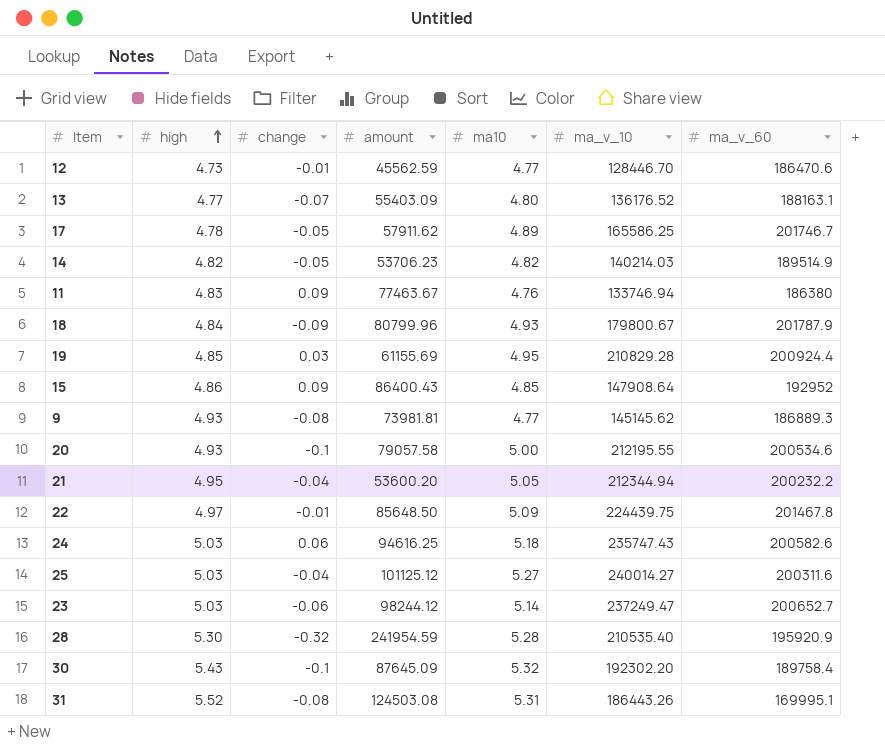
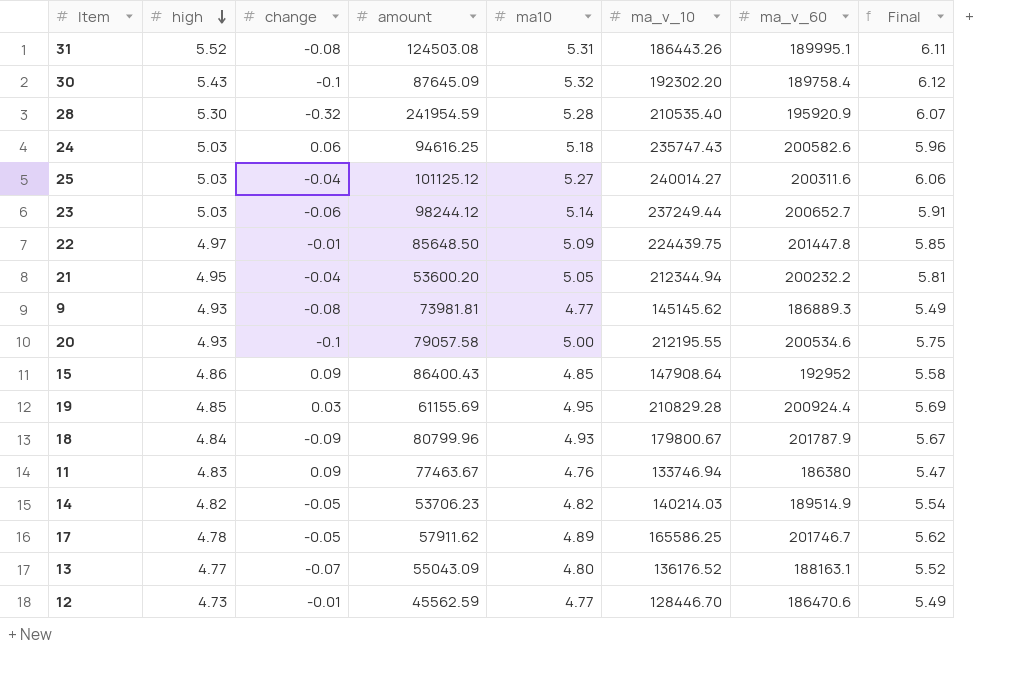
row order: high ascending -> high descending
column Final | formula: none -> [ma10] * 1.15
31 | ma_v_60: 169995.1 -> 189995.1
23 | ma_v_10: 237249.47 -> 237249.44
22 | ma_v_60: 201467.8 -> 201447.8
13 | amount: 55403.09 -> 55043.09

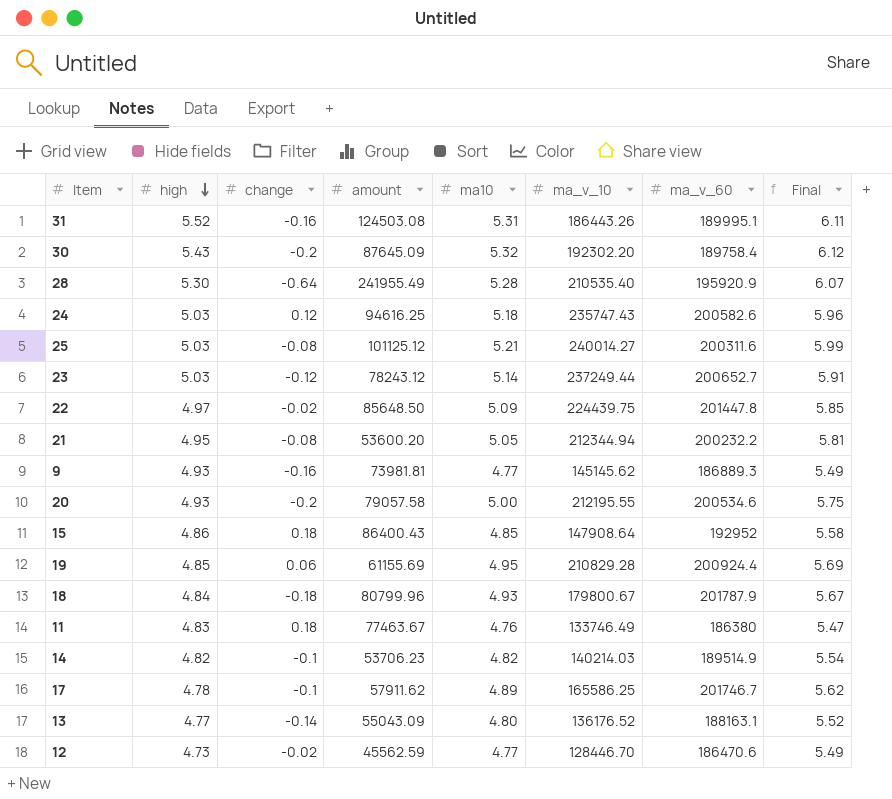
31 | change: -0.08 -> -0.16
30 | change: -0.1 -> -0.2
28 | change: -0.32 -> -0.64
28 | amount: 241954.59 -> 241955.49
24 | change: 0.06 -> 0.12
25 | change: -0.04 -> -0.08
25 | ma10: 5.27 -> 5.21
25 | Final: 6.06 -> 5.99
23 | change: -0.06 -> -0.12
23 | amount: 98244.12 -> 78243.12
22 | change: -0.01 -> -0.02
21 | change: -0.04 -> -0.08
9 | change: -0.08 -> -0.16
20 | change: -0.1 -> -0.2
15 | change: 0.09 -> 0.18
19 | change: 0.03 -> 0.06
18 | change: -0.09 -> -0.18
11 | change: 0.09 -> 0.18
11 | ma_v_10: 133746.94 -> 133746.49
14 | change: -0.05 -> -0.1
17 | change: -0.05 -> -0.1
13 | change: -0.07 -> -0.14
12 | change: -0.01 -> -0.02

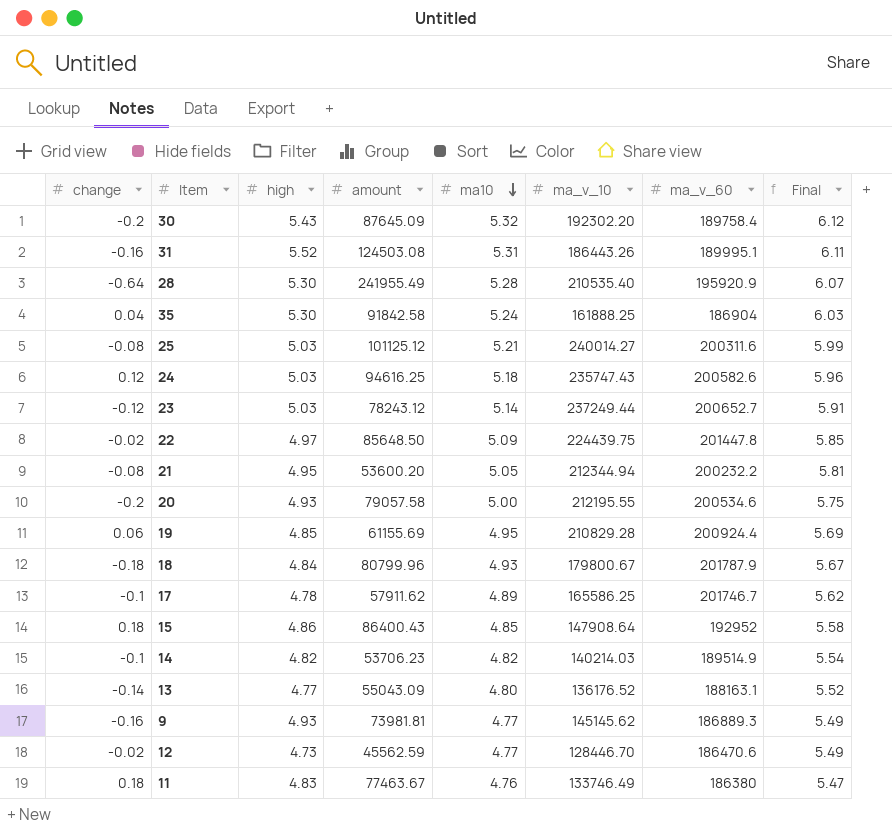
row order: high descending -> ma10 descending
column change | position: 3 -> 1
row 35: none -> 0.04 | 5.30 | 91842.58 | 5.24 | 161888.25 | 186904 | 6.03

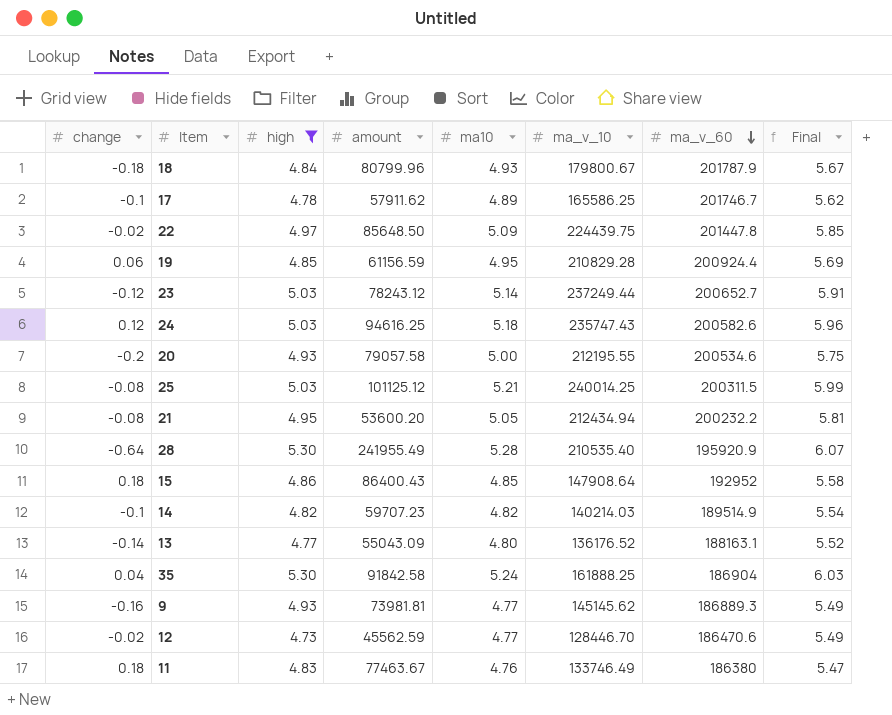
filter: none -> high <= 5.30
row order: ma10 descending -> ma_v_60 descending
19 | amount: 61155.69 -> 61156.59
25 | ma_v_10: 240014.27 -> 240014.25
25 | ma_v_60: 200311.6 -> 200311.5
21 | ma_v_10: 212344.94 -> 212434.94
14 | amount: 53706.23 -> 59707.23

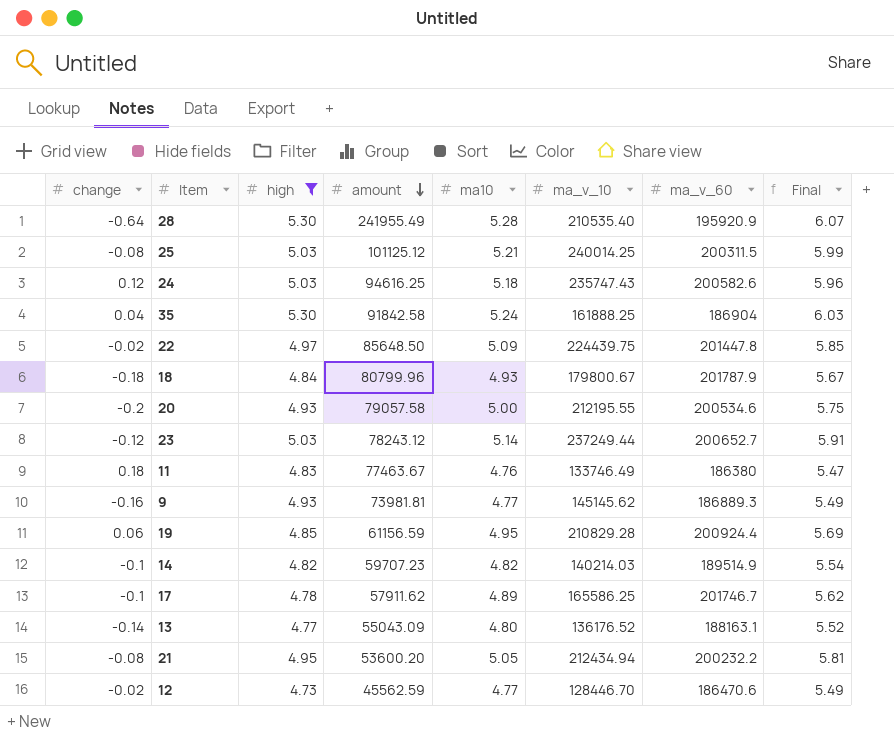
row order: ma_v_60 descending -> amount descending
row 15: 0.18 | 4.86 | 86400.43 | 4.85 | 147908.64 | 192952 | 5.58 -> none

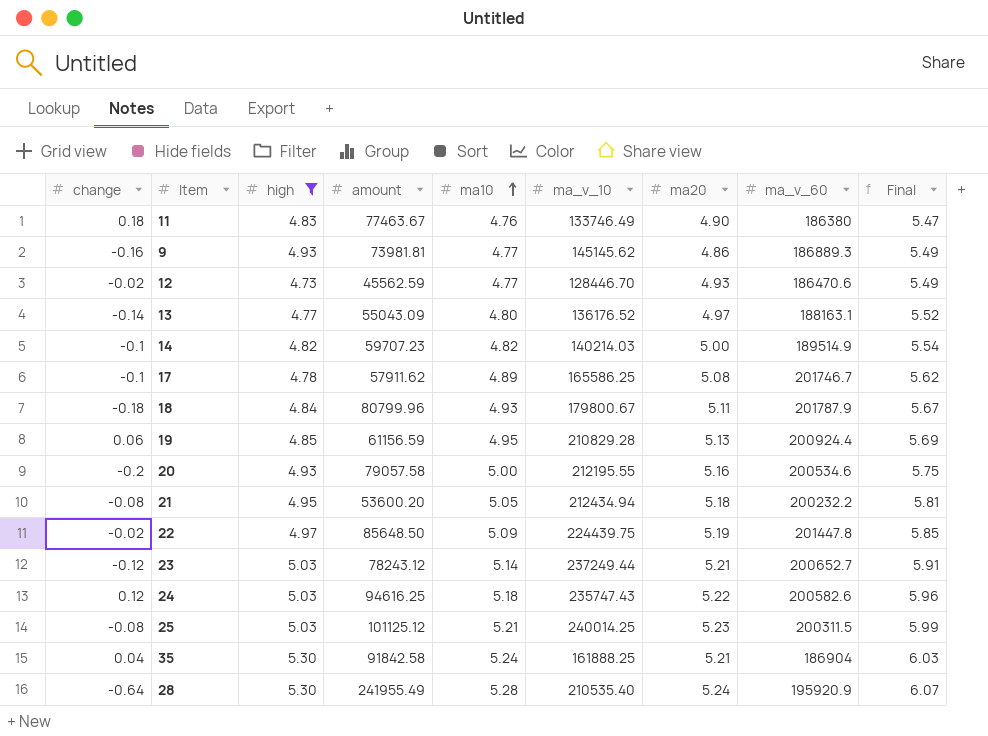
row order: amount descending -> ma10 ascending
column ma20 | position: none -> 7

